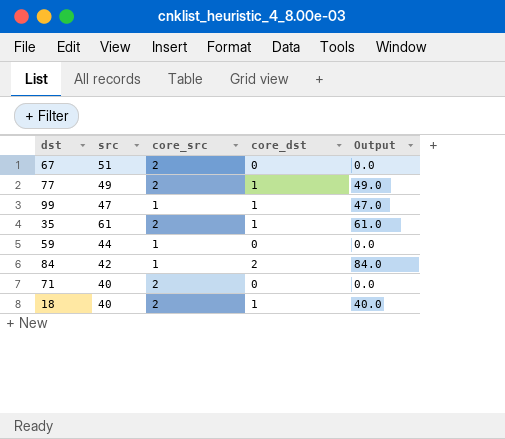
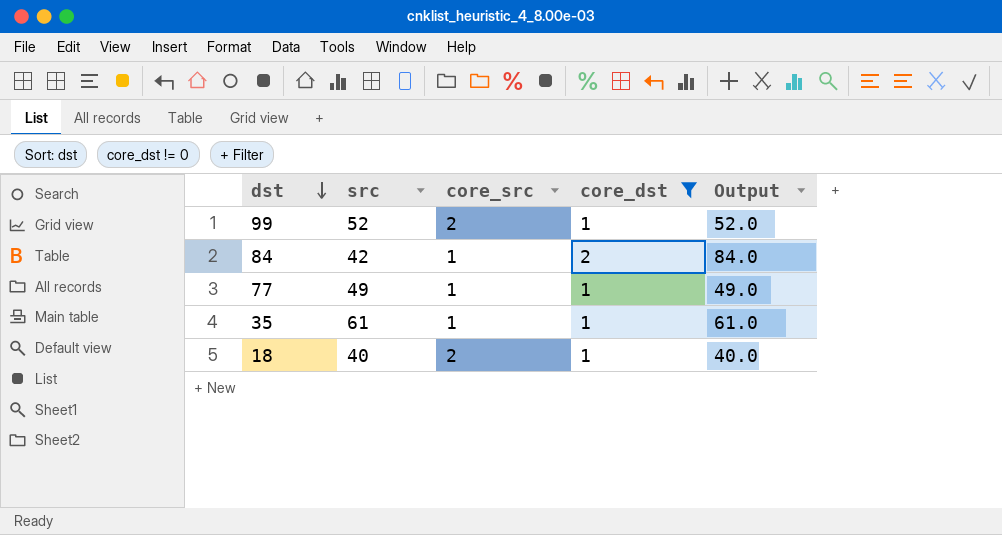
filter: none -> core_dst != 0
row order: none -> dst descending
99 | src: 47 -> 52
99 | core_src: 1 -> 2
99 | Output: 47.0 -> 52.0
77 | core_src: 2 -> 1
35 | core_src: 2 -> 1

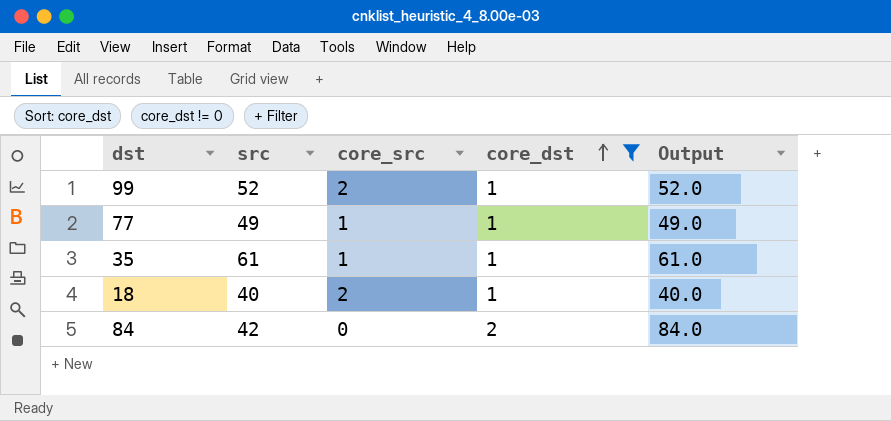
row order: dst descending -> core_dst ascending
84 | core_src: 1 -> 0

